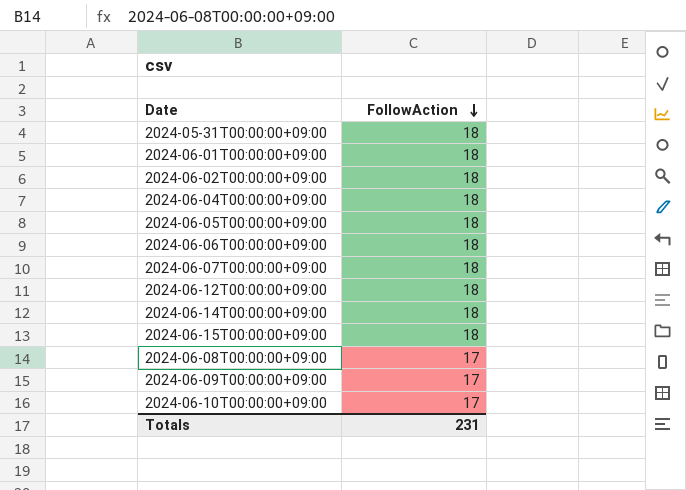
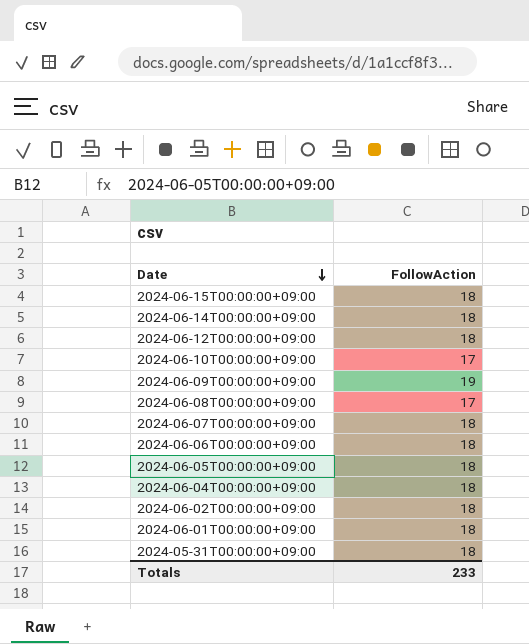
row order: FollowAction descending -> Date descending
2024-06-09T00:00:00+09:00 | FollowAction: 17 -> 19
Totals | FollowAction: 231 -> 233

